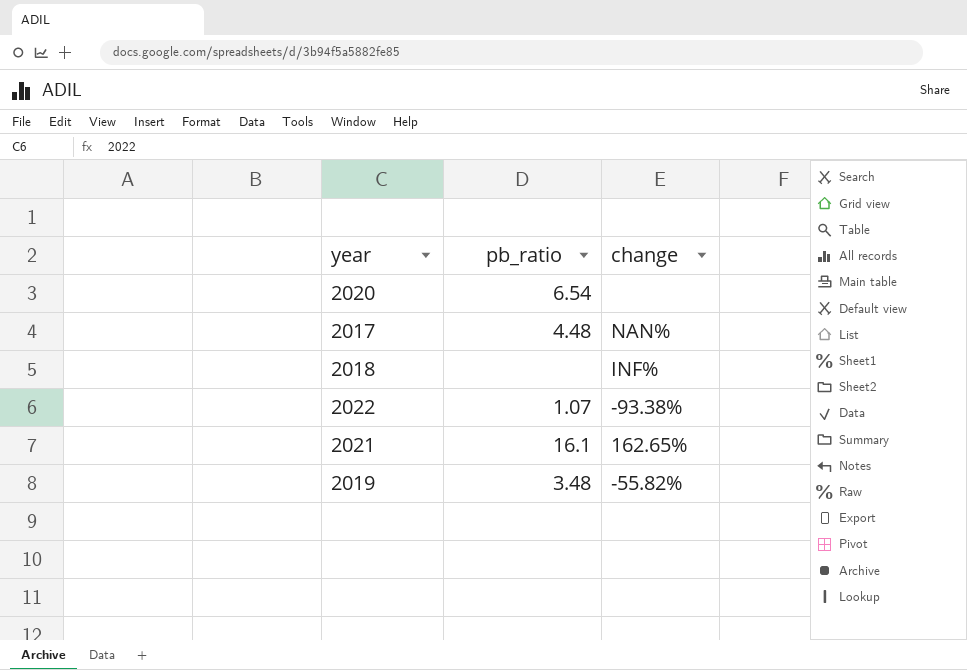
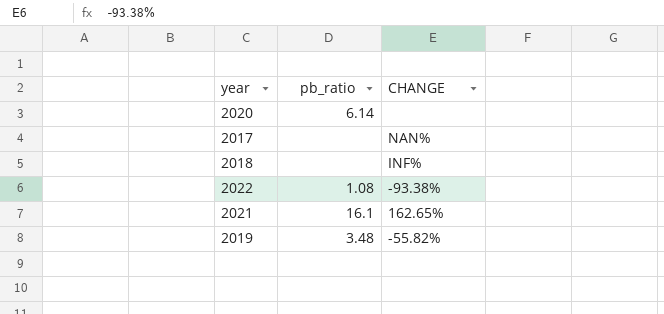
column name: change -> CHANGE
2020 | pb_ratio: 6.54 -> 6.14
2017 | pb_ratio: 4.48 -> none
2022 | pb_ratio: 1.07 -> 1.08

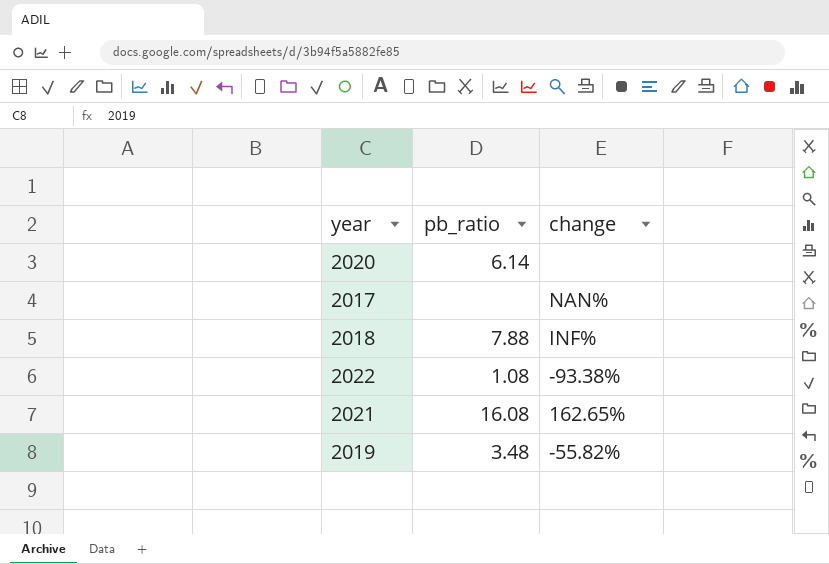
column name: CHANGE -> change
2018 | pb_ratio: none -> 7.88
2021 | pb_ratio: 16.1 -> 16.08

